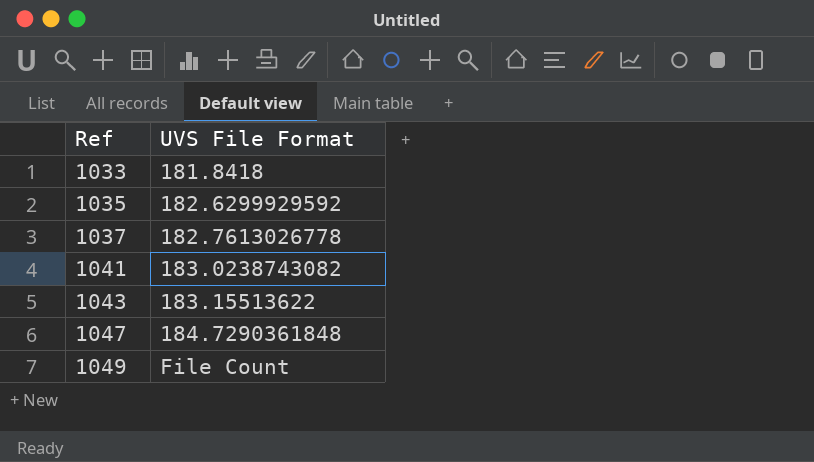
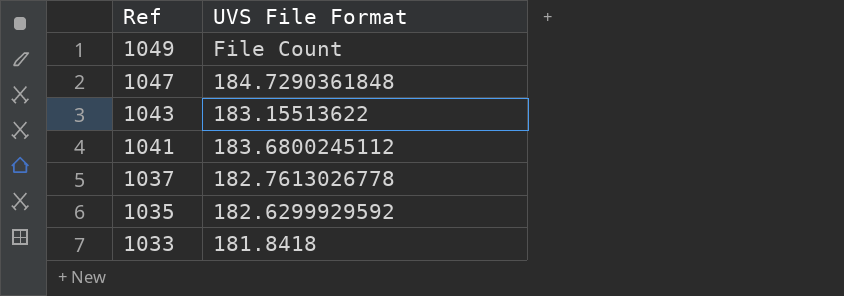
row order: Ref ascending -> Ref descending
1041 | UVS File Format: 183.0238743082 -> 183.6800245112

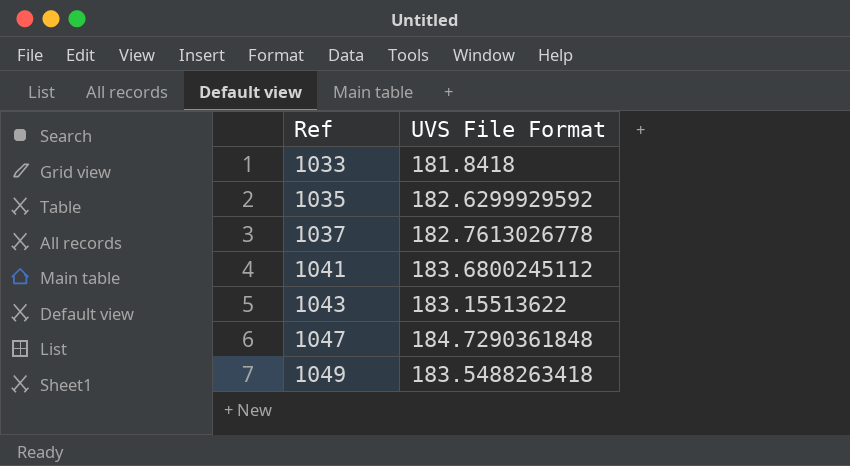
row order: Ref descending -> Ref ascending
1049 | UVS File Format: File Count -> 183.5488263418

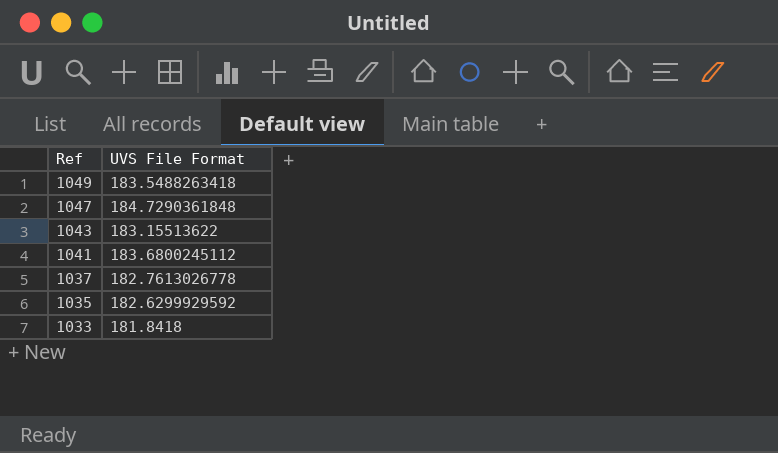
row order: Ref ascending -> Ref descending

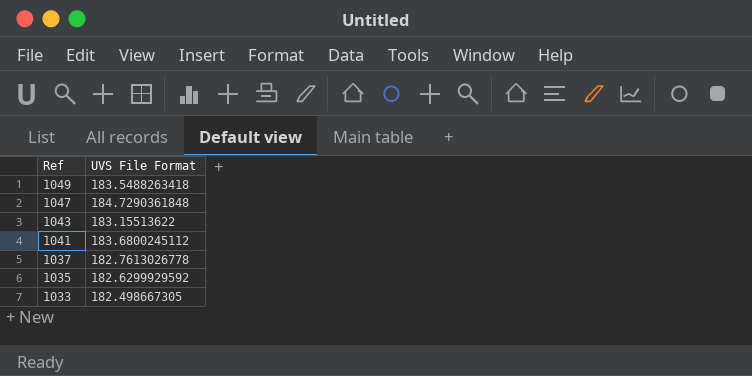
1033 | UVS File Format: 181.8418 -> 182.498667305

